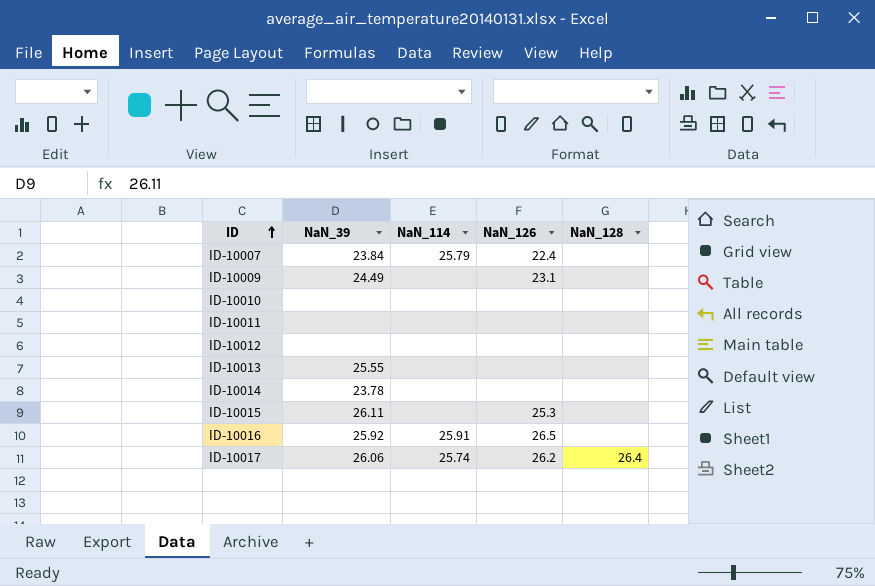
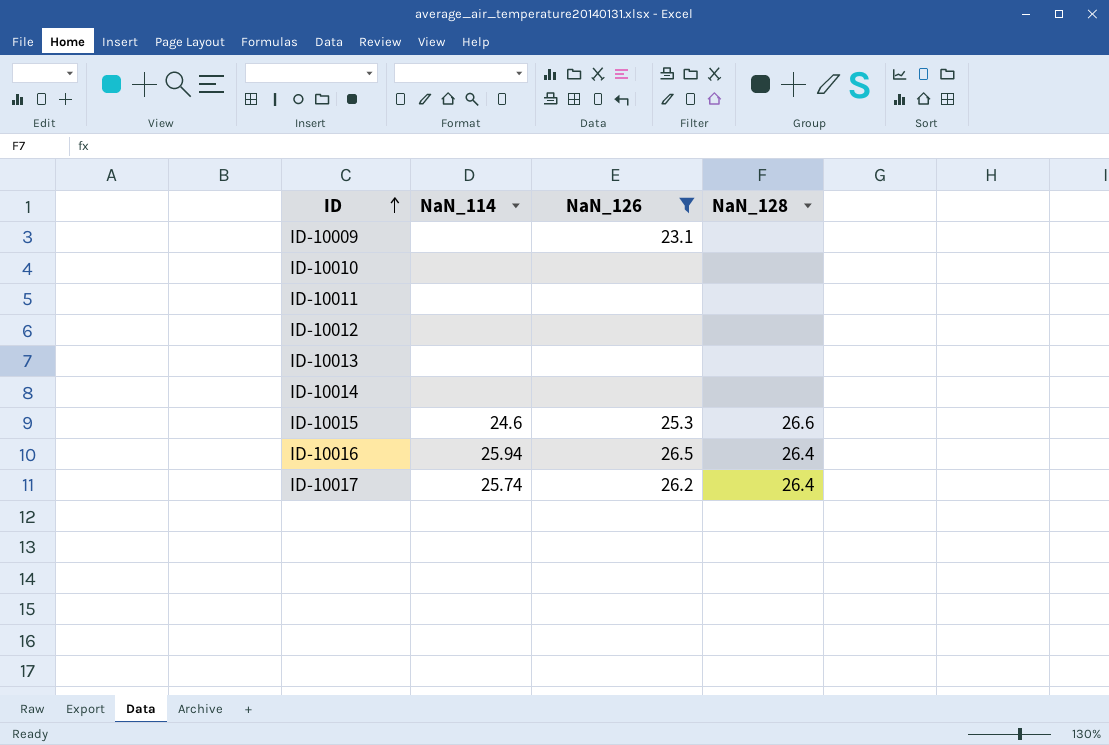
filter: none -> NaN_126 != 22.4
column NaN_39 | position: 2 -> none
ID-10015 | NaN_114: none -> 24.6
ID-10015 | NaN_128: none -> 26.6
ID-10016 | NaN_114: 25.91 -> 25.94
ID-10016 | NaN_128: none -> 26.4

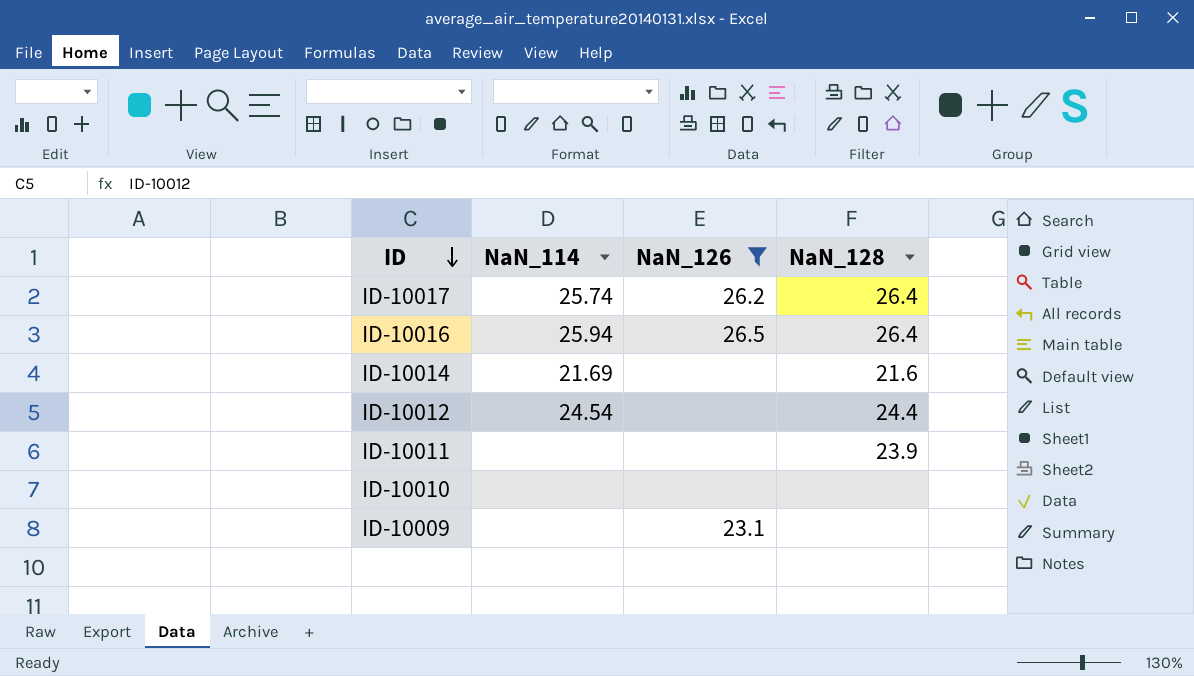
row order: ID ascending -> ID descending
row ID-10013: none | none | none -> none
row ID-10015: 24.6 | 25.3 | 26.6 -> none
ID-10014 | NaN_114: none -> 21.69
ID-10014 | NaN_128: none -> 21.6
ID-10012 | NaN_114: none -> 24.54
ID-10012 | NaN_128: none -> 24.4
ID-10011 | NaN_128: none -> 23.9

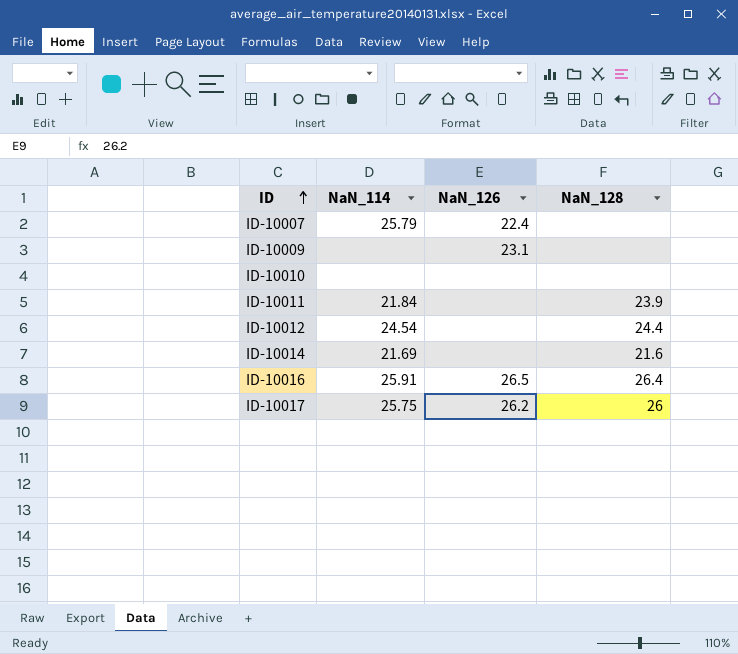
filter: NaN_126 != 22.4 -> none
row order: ID descending -> ID ascending
ID-10011 | NaN_114: none -> 21.84
ID-10016 | NaN_114: 25.94 -> 25.91
ID-10017 | NaN_114: 25.74 -> 25.75
ID-10017 | NaN_128: 26.4 -> 26

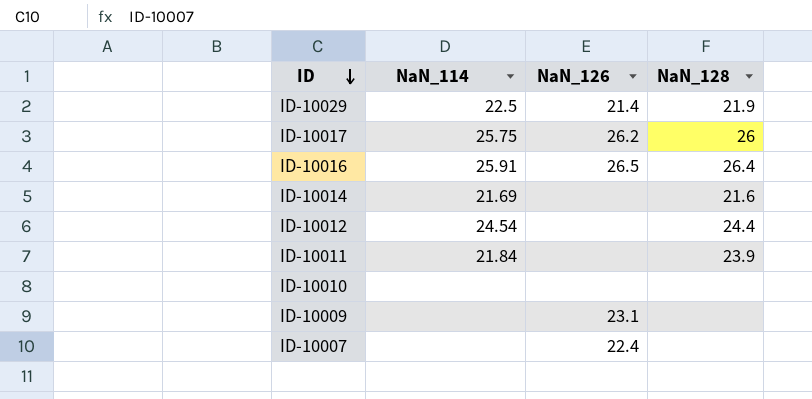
row order: ID ascending -> ID descending
row ID-10029: none -> 22.5 | 21.4 | 21.9
ID-10007 | NaN_114: 25.79 -> none

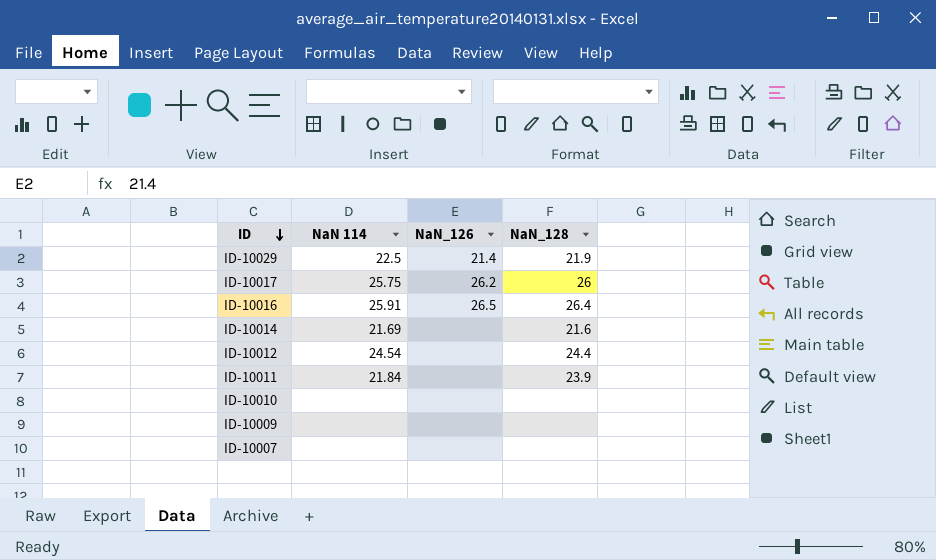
column name: NaN_114 -> NaN 114
ID-10009 | NaN_126: 23.1 -> none
ID-10007 | NaN_126: 22.4 -> none

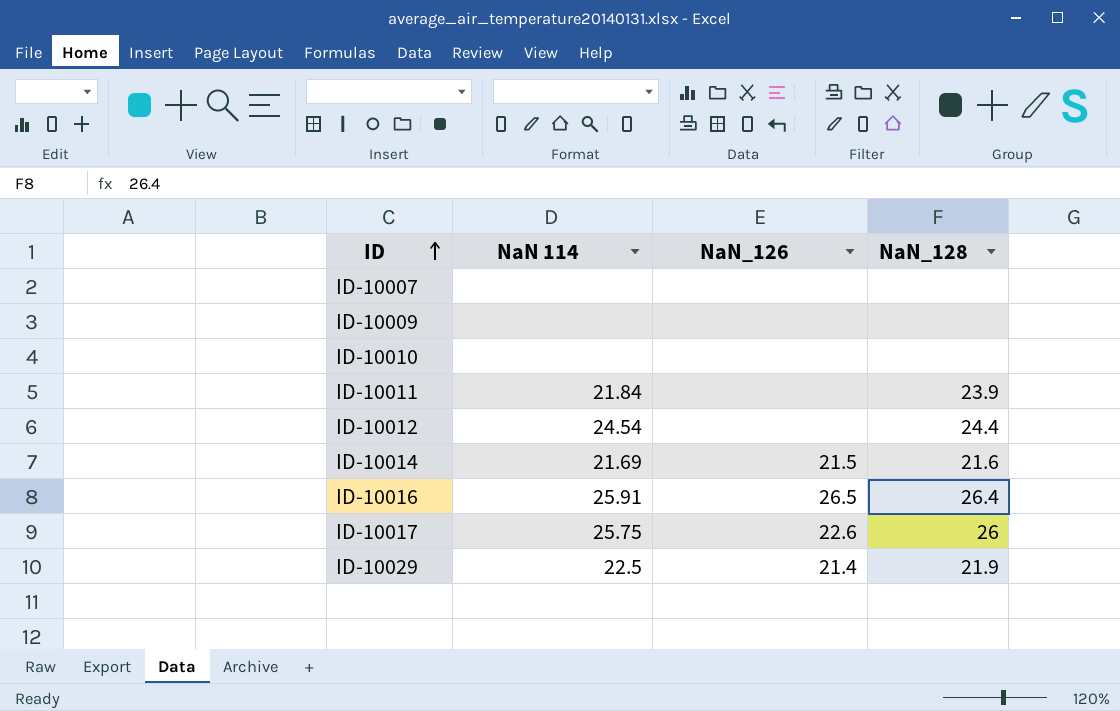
row order: ID descending -> ID ascending
ID-10014 | NaN_126: none -> 21.5
ID-10017 | NaN_126: 26.2 -> 22.6

